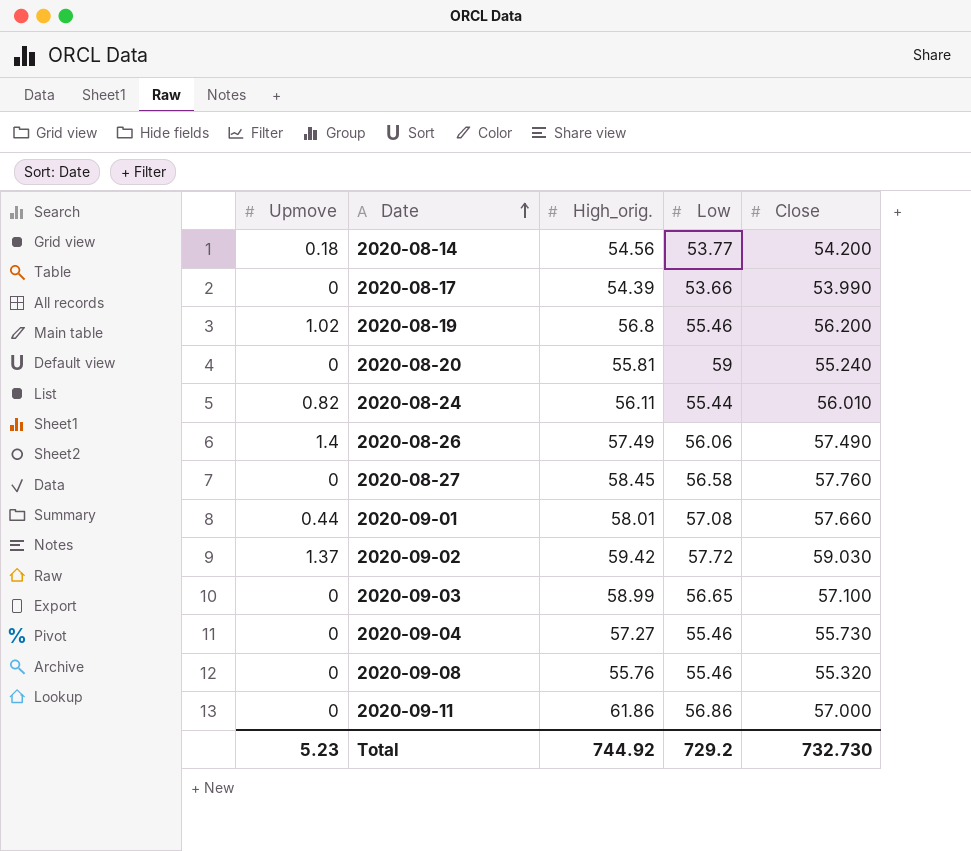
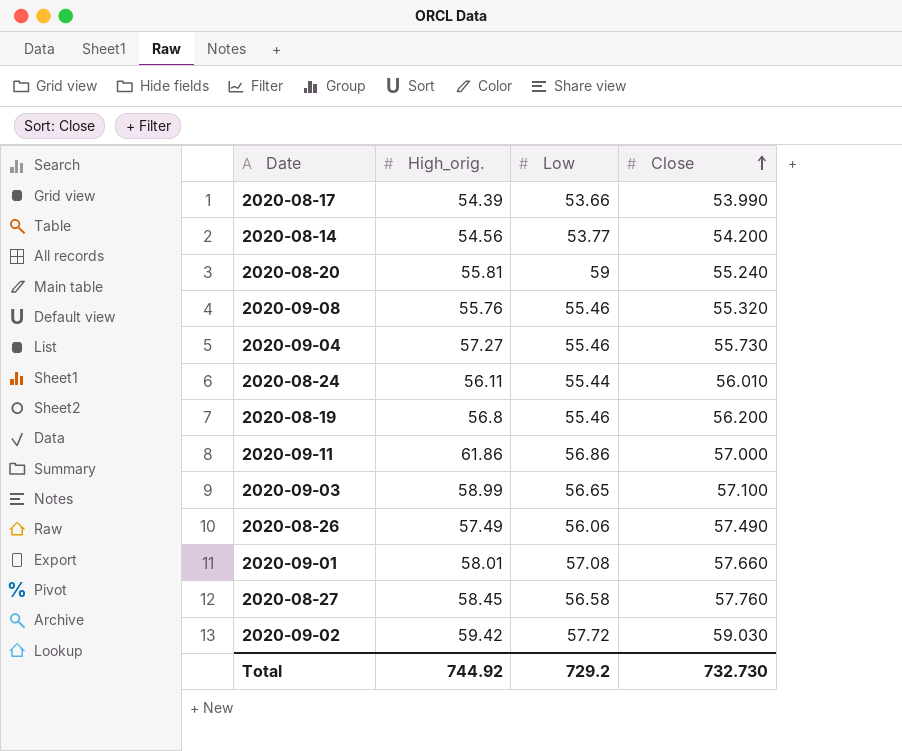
row order: Date ascending -> Close ascending
column Upmove | position: 1 -> none

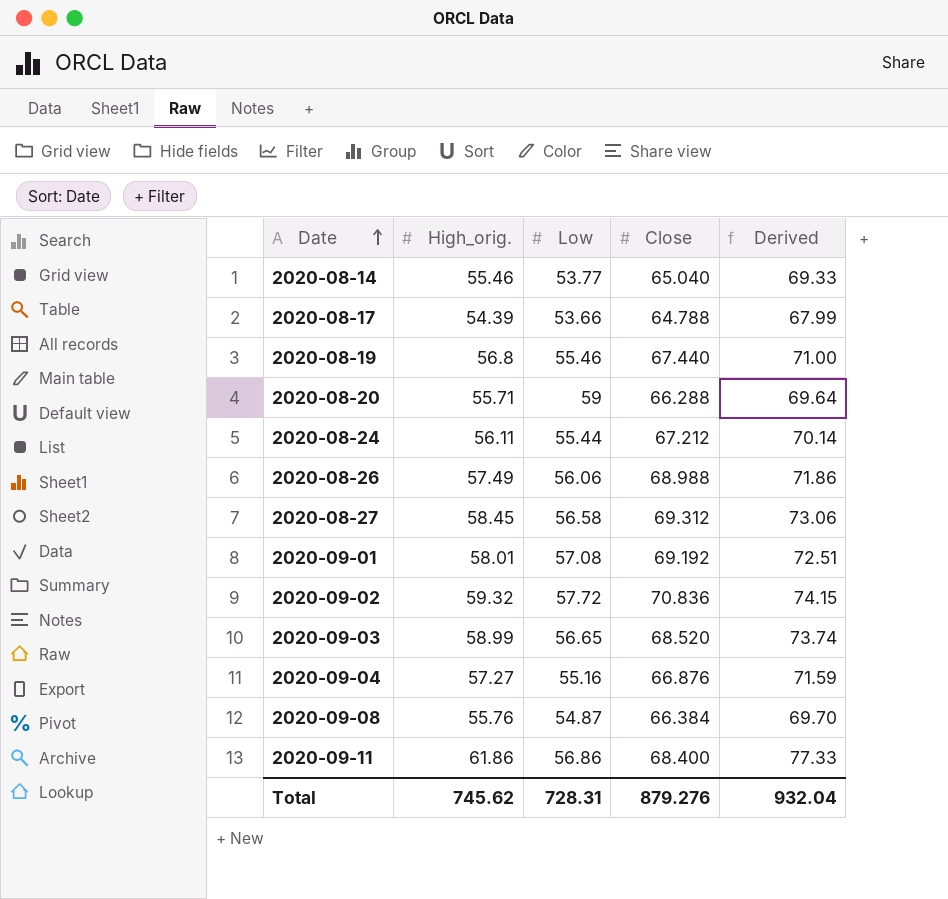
row order: Close ascending -> Date ascending
column Derived | formula: none -> [High_orig.] * 1.25
2020-08-14 | High_orig.: 54.56 -> 55.46
2020-08-14 | Close: 54.200 -> 65.040
2020-08-17 | Close: 53.990 -> 64.788
2020-08-19 | Close: 56.200 -> 67.440
2020-08-20 | High_orig.: 55.81 -> 55.71
2020-08-20 | Close: 55.240 -> 66.288
2020-08-24 | Close: 56.010 -> 67.212
2020-08-26 | Close: 57.490 -> 68.988
2020-08-27 | Close: 57.760 -> 69.312
2020-09-01 | Close: 57.660 -> 69.192
2020-09-02 | High_orig.: 59.42 -> 59.32
2020-09-02 | Close: 59.030 -> 70.836
2020-09-03 | Close: 57.100 -> 68.520
2020-09-04 | Low: 55.46 -> 55.16
2020-09-04 | Close: 55.730 -> 66.876
2020-09-08 | Low: 55.46 -> 54.87
2020-09-08 | Close: 55.320 -> 66.384
2020-09-11 | Close: 57.000 -> 68.400
Total | High_orig.: 744.92 -> 745.62
Total | Low: 729.2 -> 728.31
Total | Close: 732.730 -> 879.276

